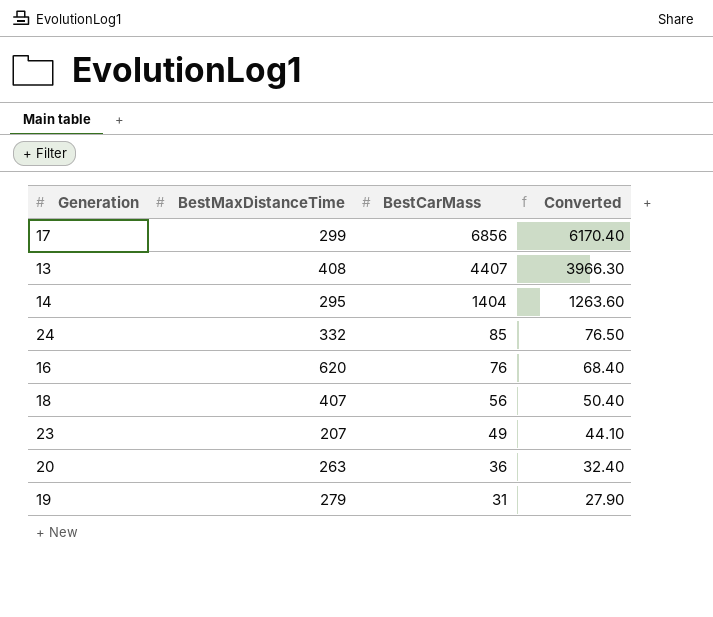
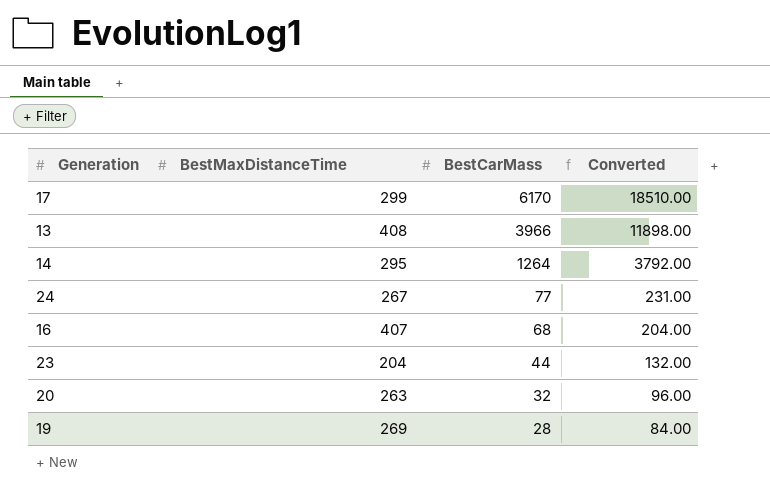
column Converted | formula: [BestCarMass] * 0.9 -> [BestCarMass] * 3
row 18: 407 | 56 | 50.40 -> none
17 | BestCarMass: 6856 -> 6170
13 | BestCarMass: 4407 -> 3966
14 | BestCarMass: 1404 -> 1264
24 | BestMaxDistanceTime: 332 -> 267
24 | BestCarMass: 85 -> 77
16 | BestMaxDistanceTime: 620 -> 407
16 | BestCarMass: 76 -> 68
23 | BestMaxDistanceTime: 207 -> 204
23 | BestCarMass: 49 -> 44
20 | BestCarMass: 36 -> 32
19 | BestMaxDistanceTime: 279 -> 269
19 | BestCarMass: 31 -> 28

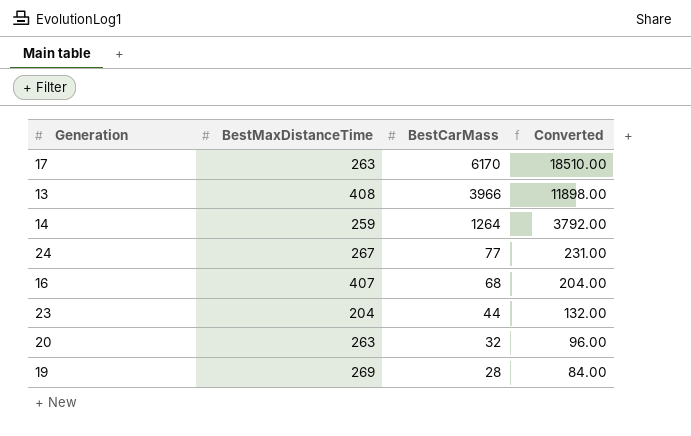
17 | BestMaxDistanceTime: 299 -> 263
14 | BestMaxDistanceTime: 295 -> 259

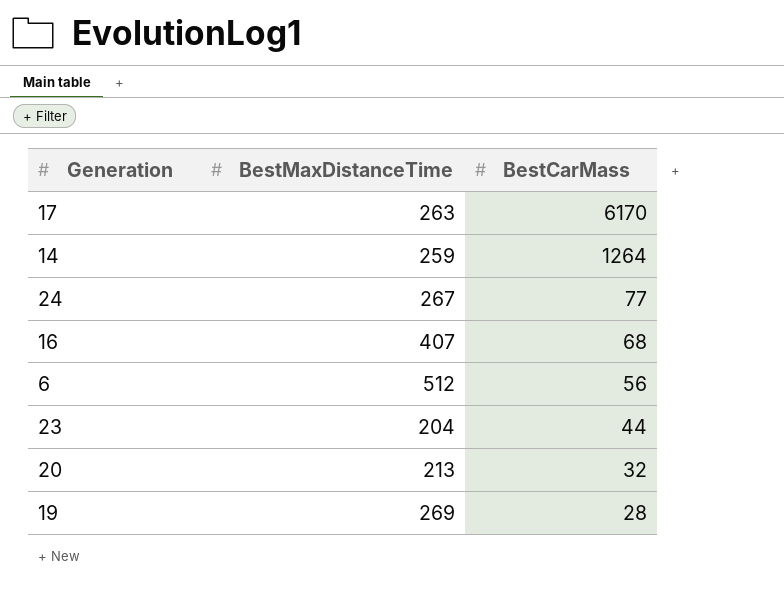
column Converted | formula: [BestCarMass] * 3 -> none
row 13: 408 | 3966 | 11898.00 -> none
row 6: none -> 512 | 56
20 | BestMaxDistanceTime: 263 -> 213

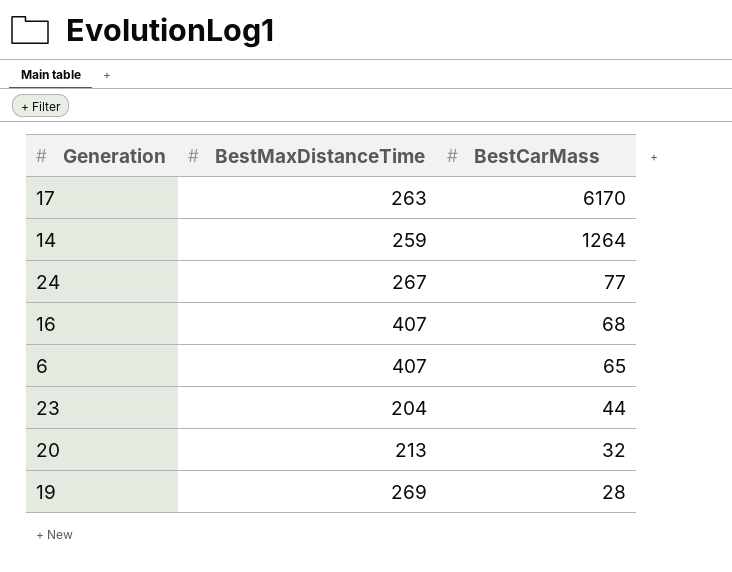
6 | BestMaxDistanceTime: 512 -> 407
6 | BestCarMass: 56 -> 65

